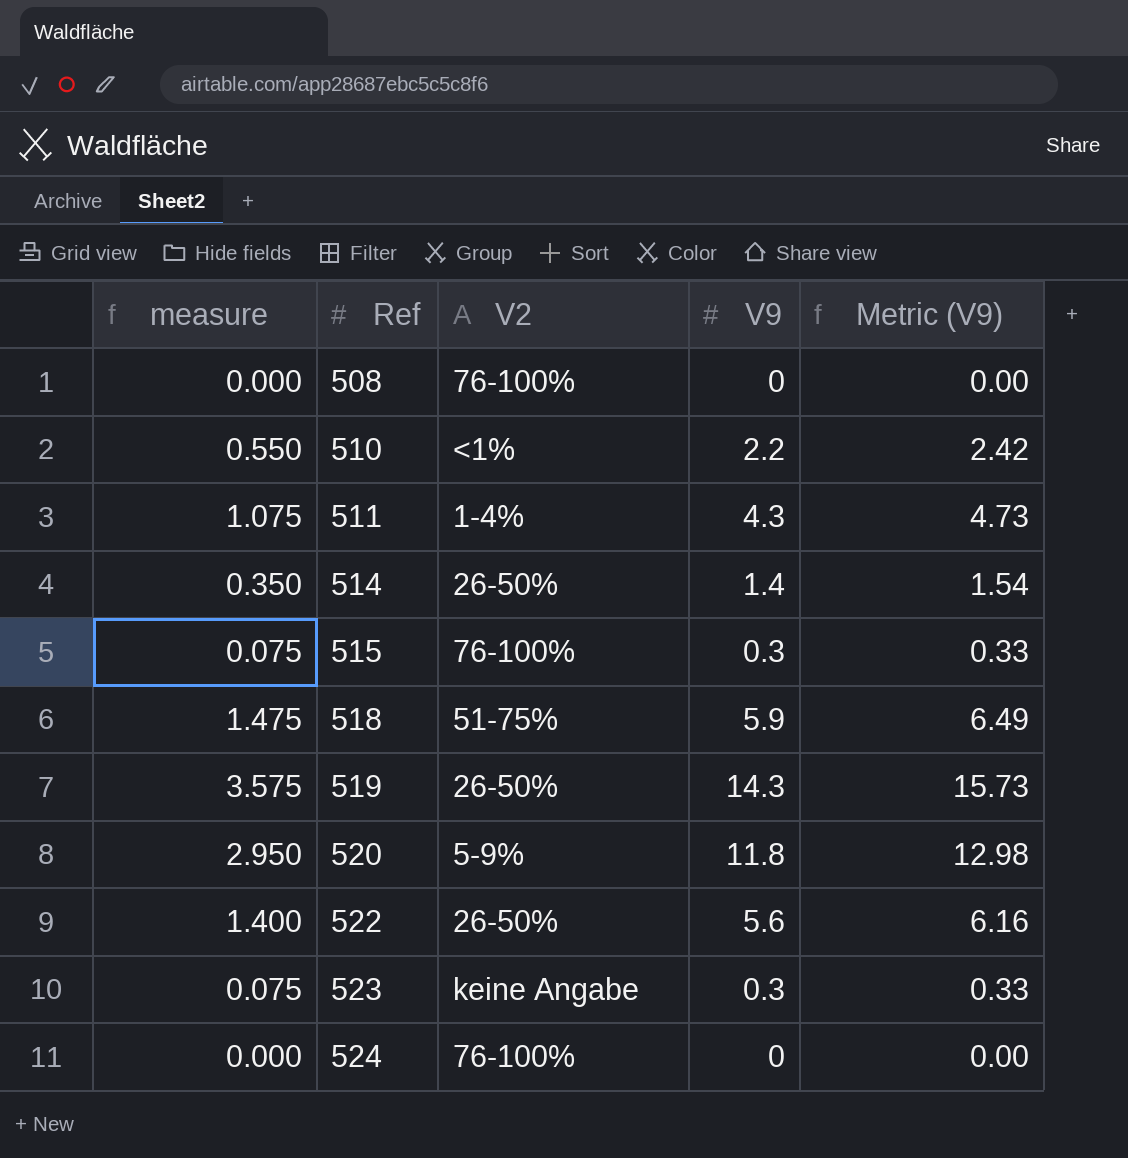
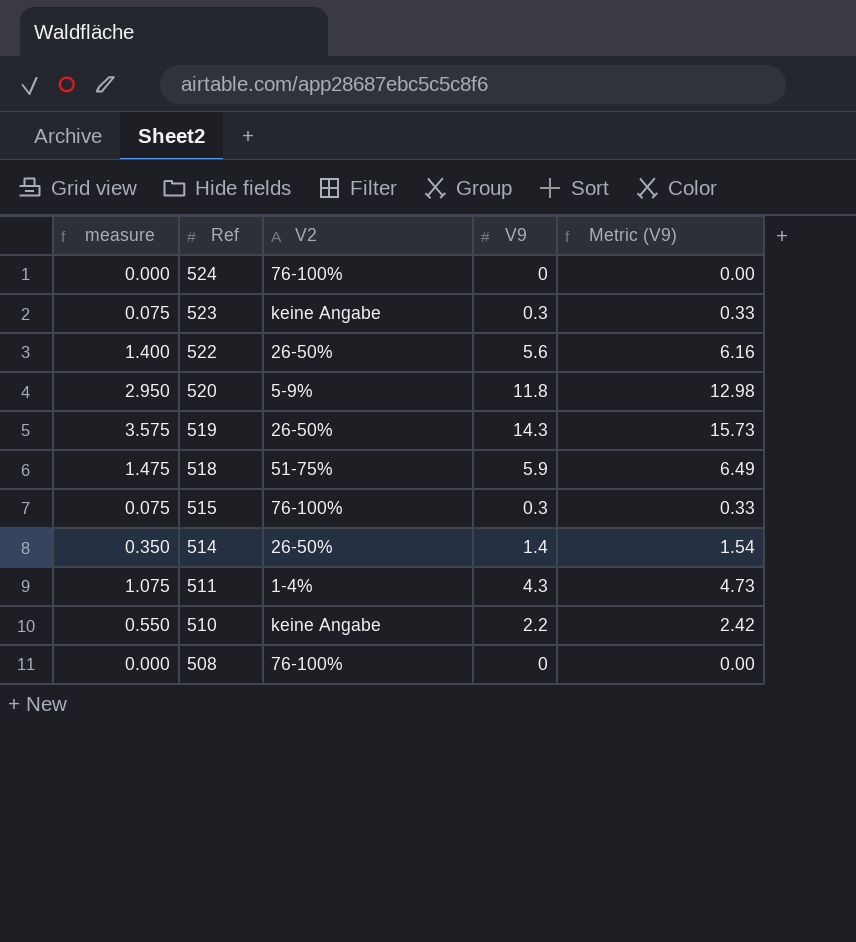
row order: Ref ascending -> Ref descending
510 | V2: <1% -> keine Angabe

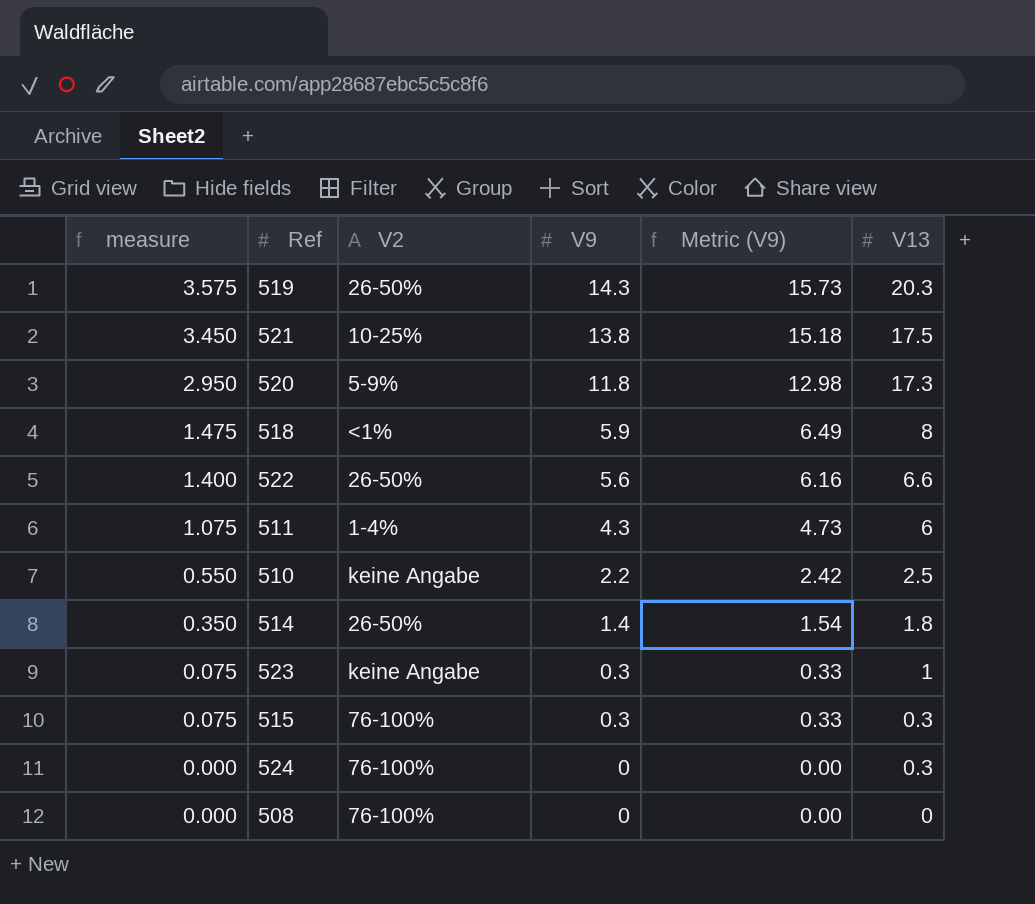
row order: Ref descending -> measure descending
column V13 | position: none -> 6
row 521: none -> 3.450 | 10-25% | 13.8 | 15.18 | 17.5
518 | V2: 51-75% -> <1%

